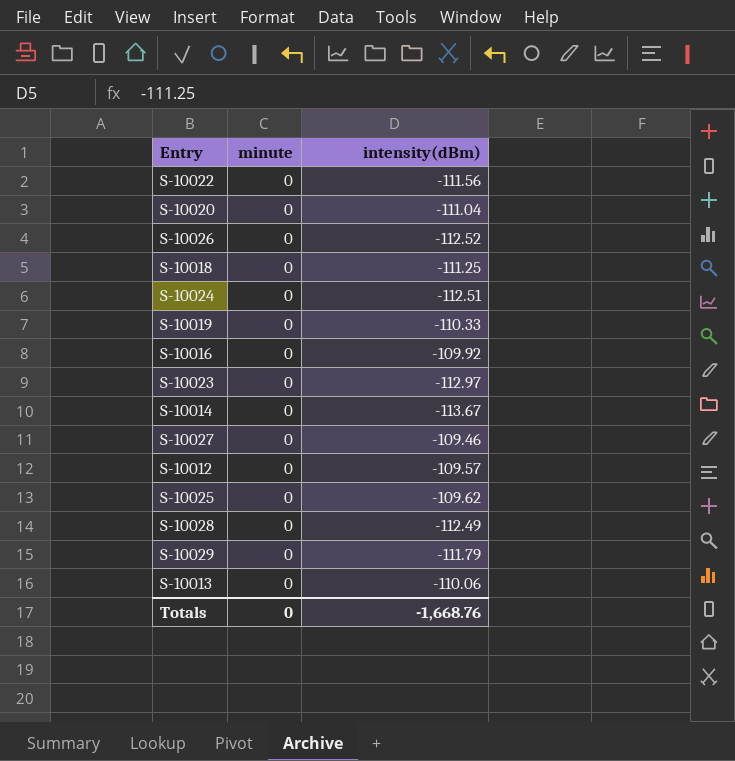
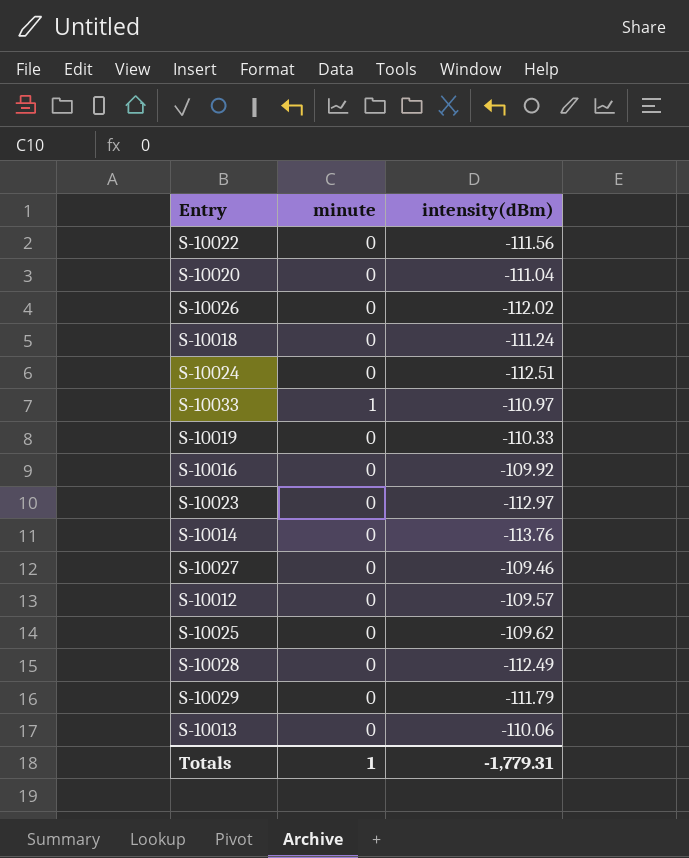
S-10026 | intensity(dBm): -112.52 -> -112.02
S-10018 | intensity(dBm): -111.25 -> -111.24
row S-10033: none -> 1 | -110.97
S-10014 | intensity(dBm): -113.67 -> -113.76
Totals | minute: 0 -> 1
Totals | intensity(dBm): -1,668.76 -> -1,779.31

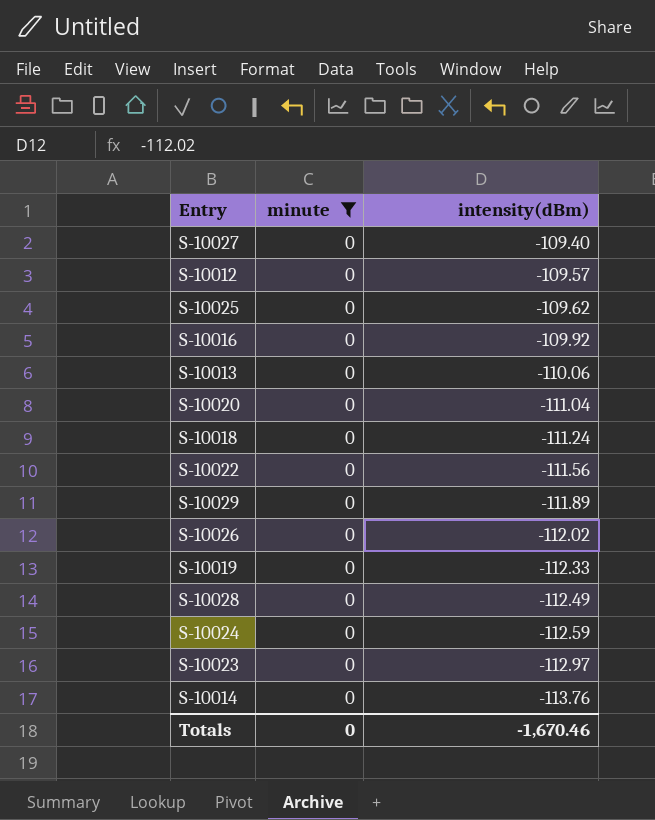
filter: none -> minute = 0
row order: none -> intensity(dBm) descending
S-10027 | intensity(dBm): -109.46 -> -109.40
S-10029 | intensity(dBm): -111.79 -> -111.89
S-10019 | intensity(dBm): -110.33 -> -112.33
S-10024 | intensity(dBm): -112.51 -> -112.59
Totals | minute: 1 -> 0
Totals | intensity(dBm): -1,779.31 -> -1,670.46

